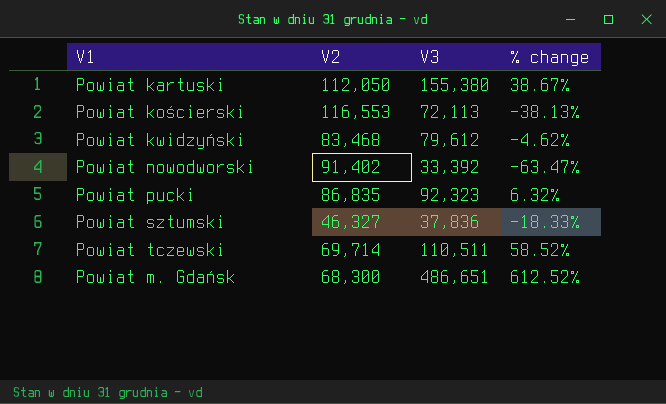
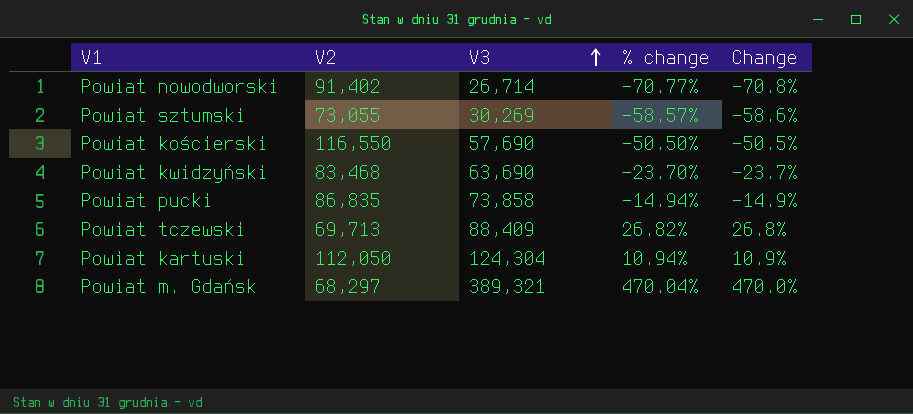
row order: none -> V3 ascending
column Change | formula: none -> ([V3] - [V2]) / [V2]
Powiat nowodworski | V3: 33,392 -> 26,714
Powiat nowodworski | % change: -63.47% -> -70.77%
Powiat sztumski | V2: 46,327 -> 73,055
Powiat sztumski | V3: 37,836 -> 30,269
Powiat sztumski | % change: -18.33% -> -58.57%
Powiat kościerski | V2: 116,553 -> 116,550
Powiat kościerski | V3: 72,113 -> 57,690
Powiat kościerski | % change: -38.13% -> -50.50%
Powiat kwidzyński | V3: 79,612 -> 63,690
Powiat kwidzyński | % change: -4.62% -> -23.70%
Powiat pucki | V3: 92,323 -> 73,858
Powiat pucki | % change: 6.32% -> -14.94%
Powiat tczewski | V2: 69,714 -> 69,713
Powiat tczewski | V3: 110,511 -> 88,409
Powiat tczewski | % change: 58.52% -> 26.82%
Powiat kartuski | V3: 155,380 -> 124,304
Powiat kartuski | % change: 38.67% -> 10.94%
Powiat m. Gdańsk | V2: 68,300 -> 68,297
Powiat m. Gdańsk | V3: 486,651 -> 389,321
Powiat m. Gdańsk | % change: 612.52% -> 470.04%

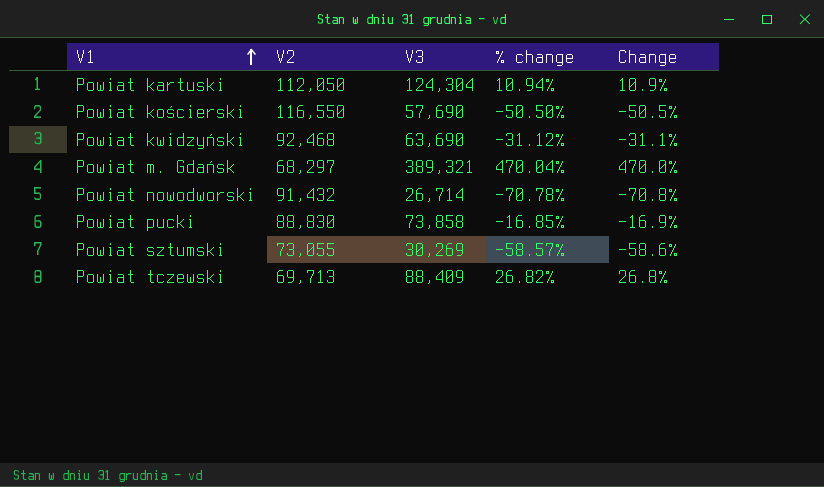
row order: V3 ascending -> V1 ascending
Powiat kwidzyński | V2: 83,468 -> 92,468
Powiat kwidzyński | % change: -23.70% -> -31.12%
Powiat kwidzyński | Change: -23.7% -> -31.1%
Powiat nowodworski | V2: 91,402 -> 91,432
Powiat nowodworski | % change: -70.77% -> -70.78%
Powiat pucki | V2: 86,835 -> 88,830
Powiat pucki | % change: -14.94% -> -16.85%
Powiat pucki | Change: -14.9% -> -16.9%

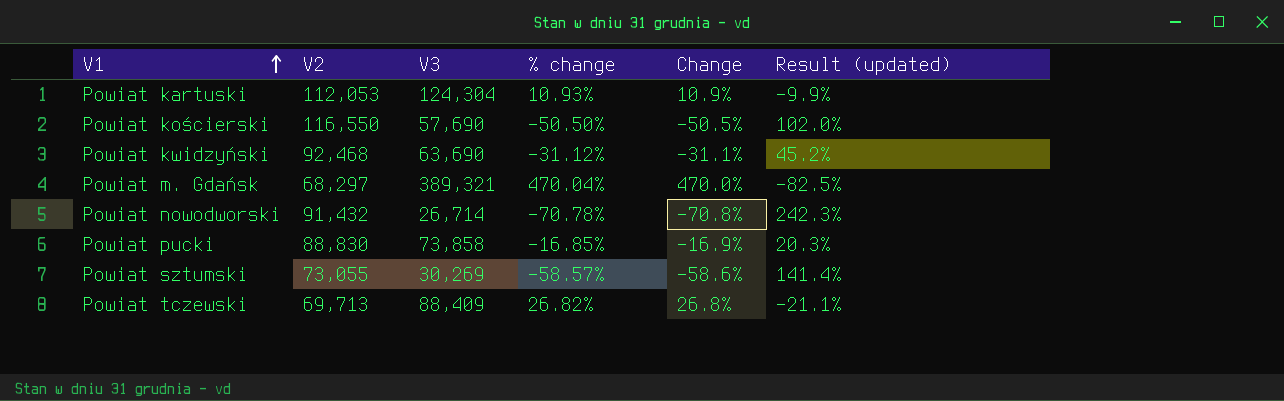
column Result (updated) | formula: none -> ([V2] - [V3]) / [V3]
Powiat kartuski | V2: 112,050 -> 112,053
Powiat kartuski | % change: 10.94% -> 10.93%

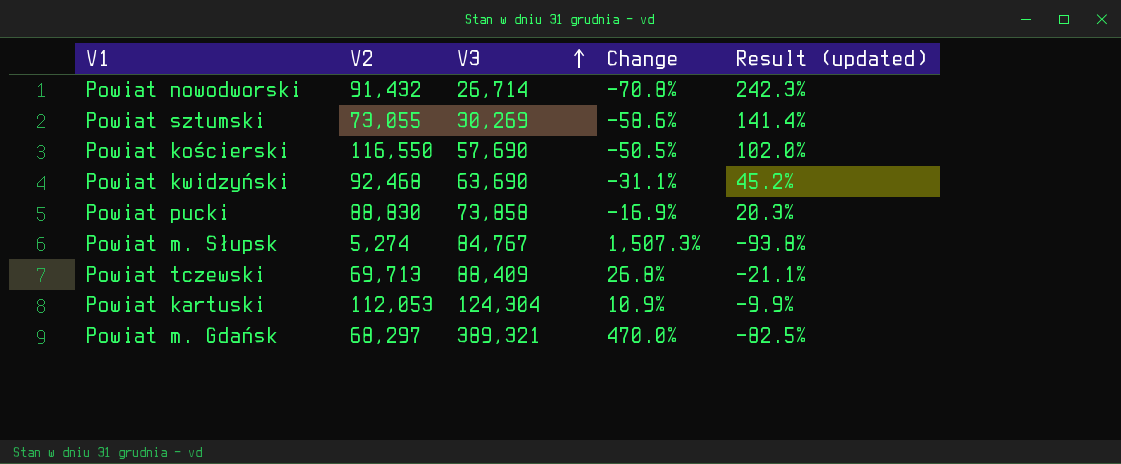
row order: V1 ascending -> V3 ascending
column % change | formula: ([V3] - [V2]) / [V2] -> none
row Powiat m. Słupsk: none -> 5,274 | 84,767 | 1,507.3% | -93.8%

